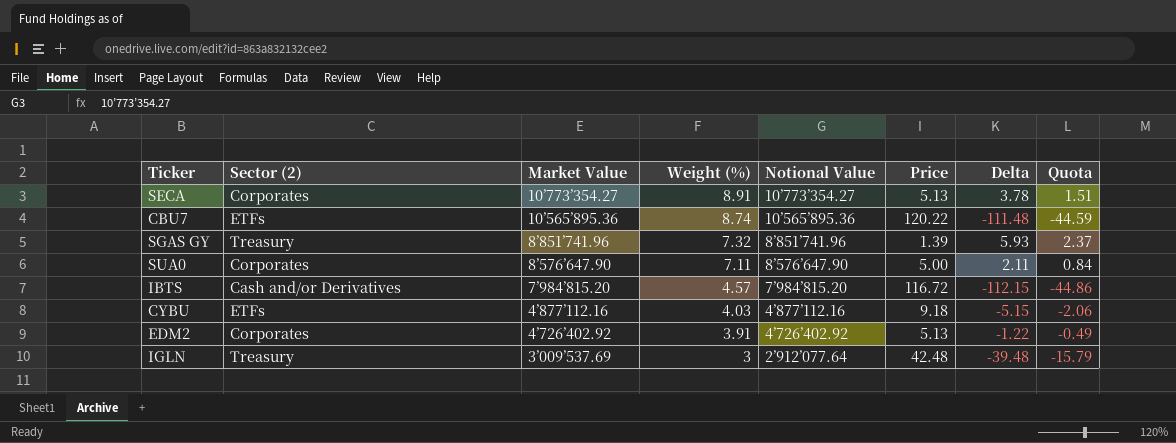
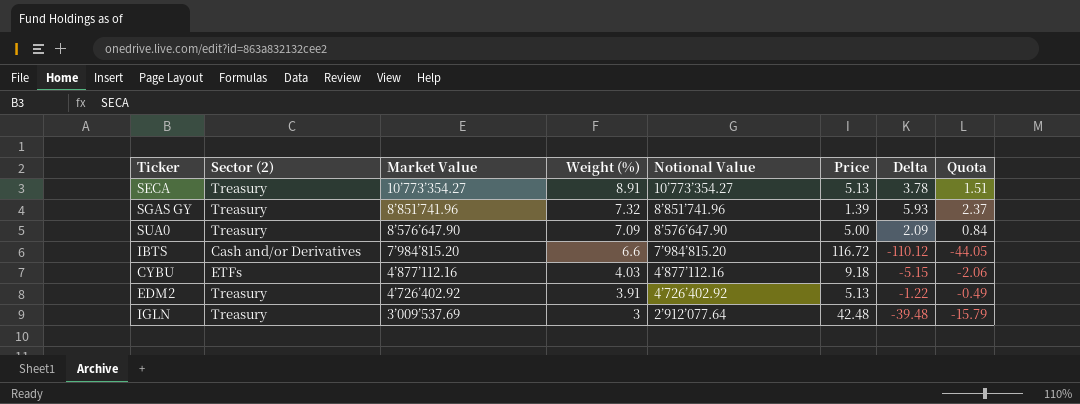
row CBU7: ETFs | 10’565’895.36 | 8.74 | 10’565’895.36 | 120.22 | -111.48 | -44.59 -> none
SECA | Sector (2): Corporates -> Treasury
SUA0 | Sector (2): Corporates -> Treasury
SUA0 | Weight (%): 7.11 -> 7.09
SUA0 | Delta: 2.11 -> 2.09
IBTS | Weight (%): 4.57 -> 6.6
IBTS | Delta: -112.15 -> -110.12
IBTS | Quota: -44.86 -> -44.05
EDM2 | Sector (2): Corporates -> Treasury

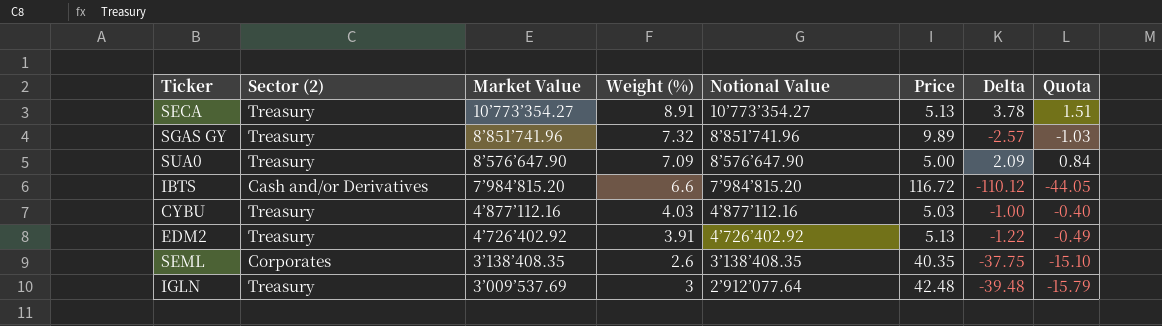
SGAS GY | Price: 1.39 -> 9.89
SGAS GY | Delta: 5.93 -> -2.57
SGAS GY | Quota: 2.37 -> -1.03
CYBU | Sector (2): ETFs -> Treasury
CYBU | Price: 9.18 -> 5.03
CYBU | Delta: -5.15 -> -1.00
CYBU | Quota: -2.06 -> -0.40
row SEML: none -> Corporates | 3’138’408.35 | 2.6 | 3’138’408.35 | 40.35 | -37.75 | -15.10

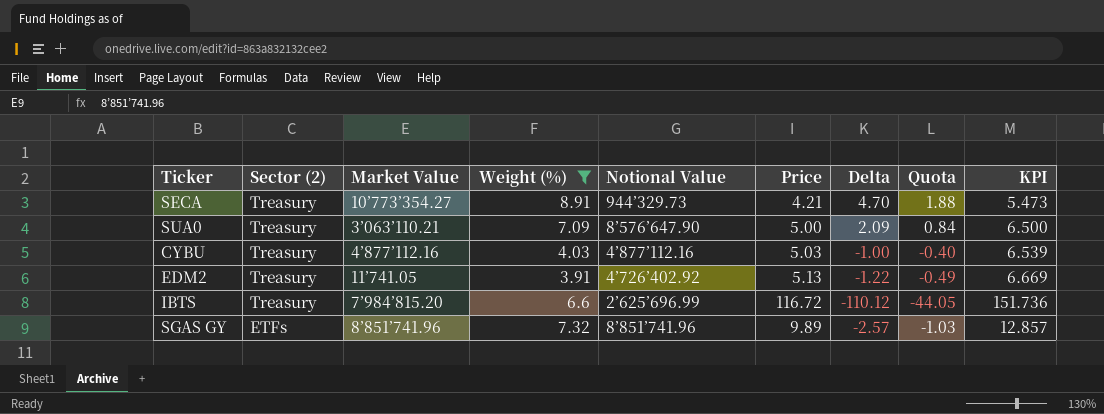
filter: none -> Weight (%) >= 3.91
row order: Market Value descending -> Sector (2) descending
column KPI | formula: none -> [Price] * 1.3
SECA | Notional Value: 10’773’354.27 -> 944’329.73
SECA | Price: 5.13 -> 4.21
SECA | Delta: 3.78 -> 4.70
SECA | Quota: 1.51 -> 1.88
SUA0 | Market Value: 8’576’647.90 -> 3’063’110.21
EDM2 | Market Value: 4’726’402.92 -> 11’741.05
IBTS | Sector (2): Cash and/or Derivatives -> Treasury
IBTS | Notional Value: 7’984’815.20 -> 2’625’696.99
SGAS GY | Sector (2): Treasury -> ETFs

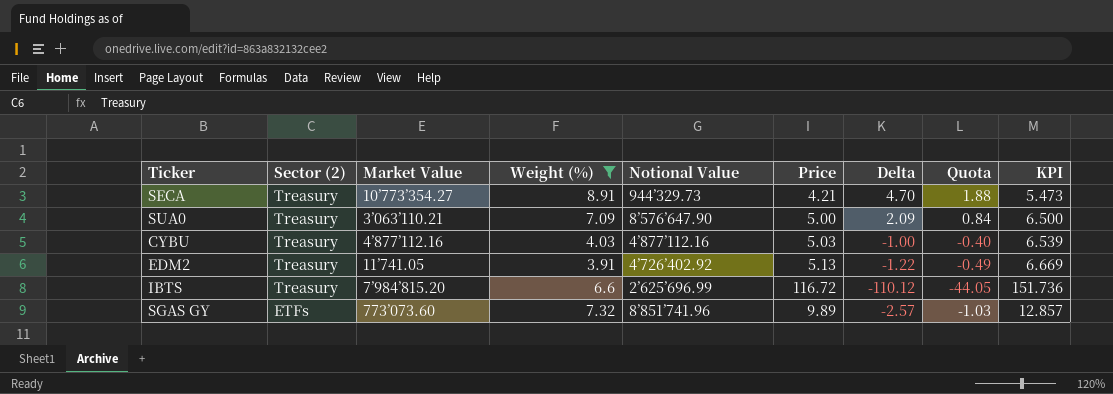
SGAS GY | Market Value: 8’851’741.96 -> 773’073.60

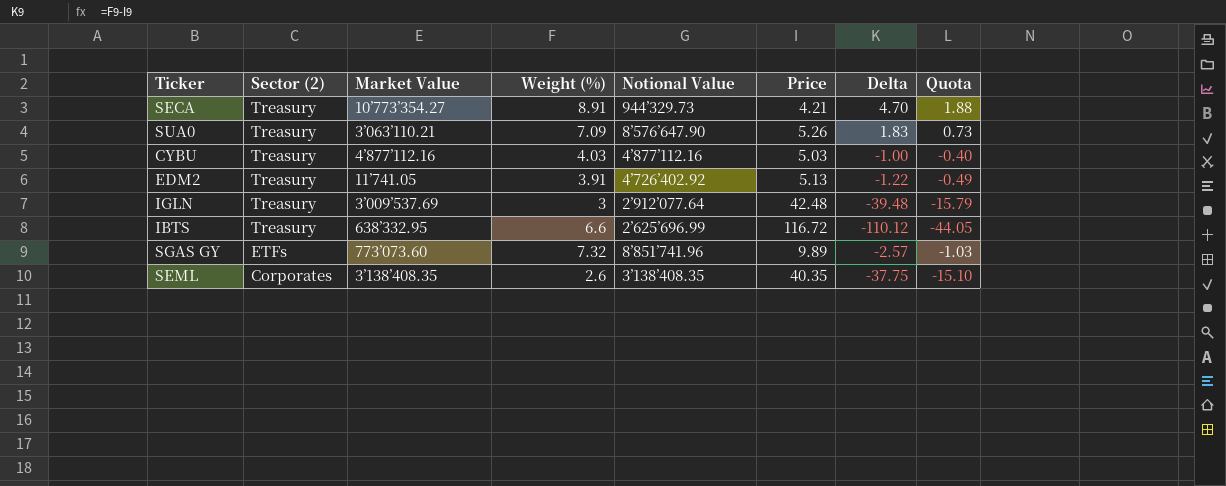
filter: Weight (%) >= 3.91 -> none
column KPI | formula: [Price] * 1.3 -> none
SUA0 | Price: 5.00 -> 5.26
SUA0 | Delta: 2.09 -> 1.83
SUA0 | Quota: 0.84 -> 0.73
IBTS | Market Value: 7’984’815.20 -> 638’332.95

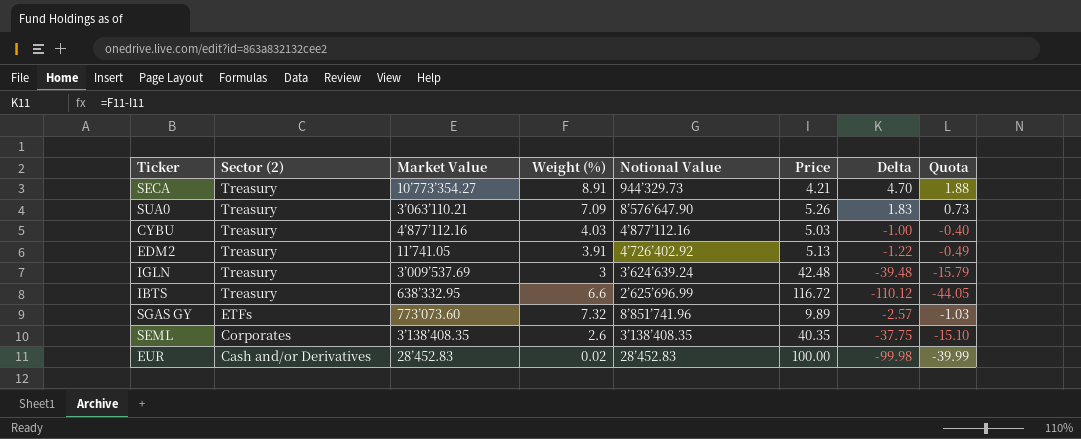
IGLN | Notional Value: 2’912’077.64 -> 3’624’639.24
row EUR: none -> Cash and/or Derivatives | 28’452.83 | 0.02 | 28’452.83 | 100.00 | -99.98 | -39.99

